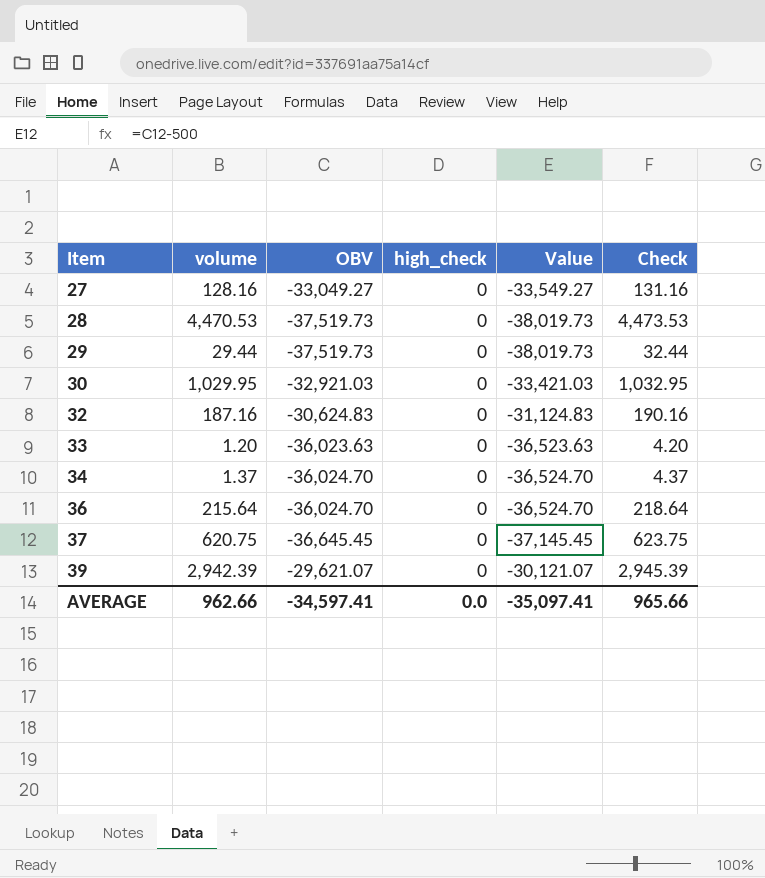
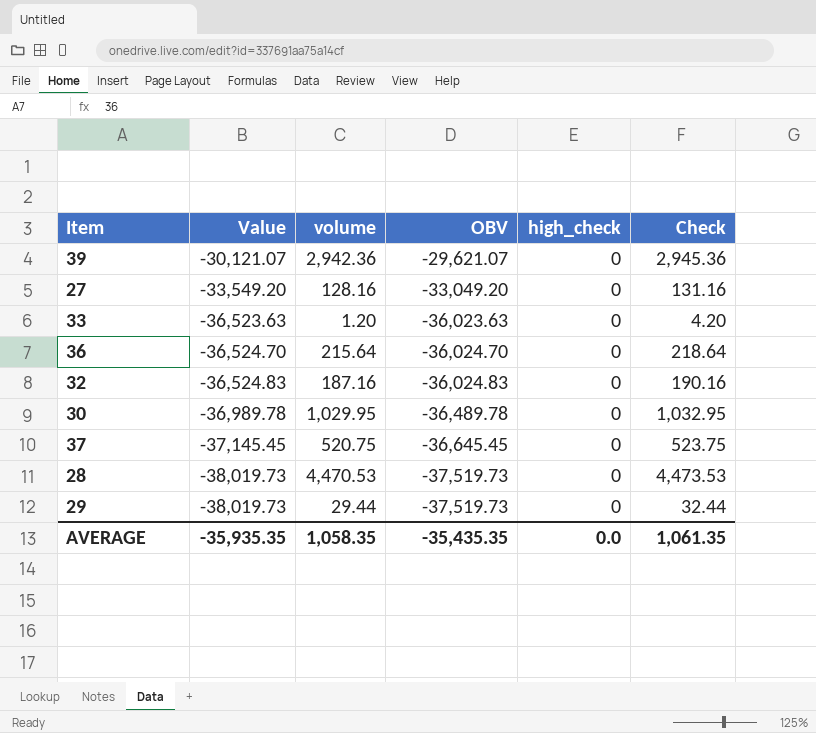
row order: Item ascending -> Value descending
column Value | position: 5 -> 2
row 34: 1.37 | -36,024.70 | 0 | -36,524.70 | 4.37 -> none
39 | volume: 2,942.39 -> 2,942.36
39 | Check: 2,945.39 -> 2,945.36
27 | Value: -33,549.27 -> -33,549.20
27 | OBV: -33,049.27 -> -33,049.20
32 | Value: -31,124.83 -> -36,524.83
32 | OBV: -30,624.83 -> -36,024.83
30 | Value: -33,421.03 -> -36,989.78
30 | OBV: -32,921.03 -> -36,489.78
37 | volume: 620.75 -> 520.75
37 | Check: 623.75 -> 523.75
AVERAGE | Value: -35,097.41 -> -35,935.35
AVERAGE | volume: 962.66 -> 1,058.35
AVERAGE | OBV: -34,597.41 -> -35,435.35
AVERAGE | Check: 965.66 -> 1,061.35

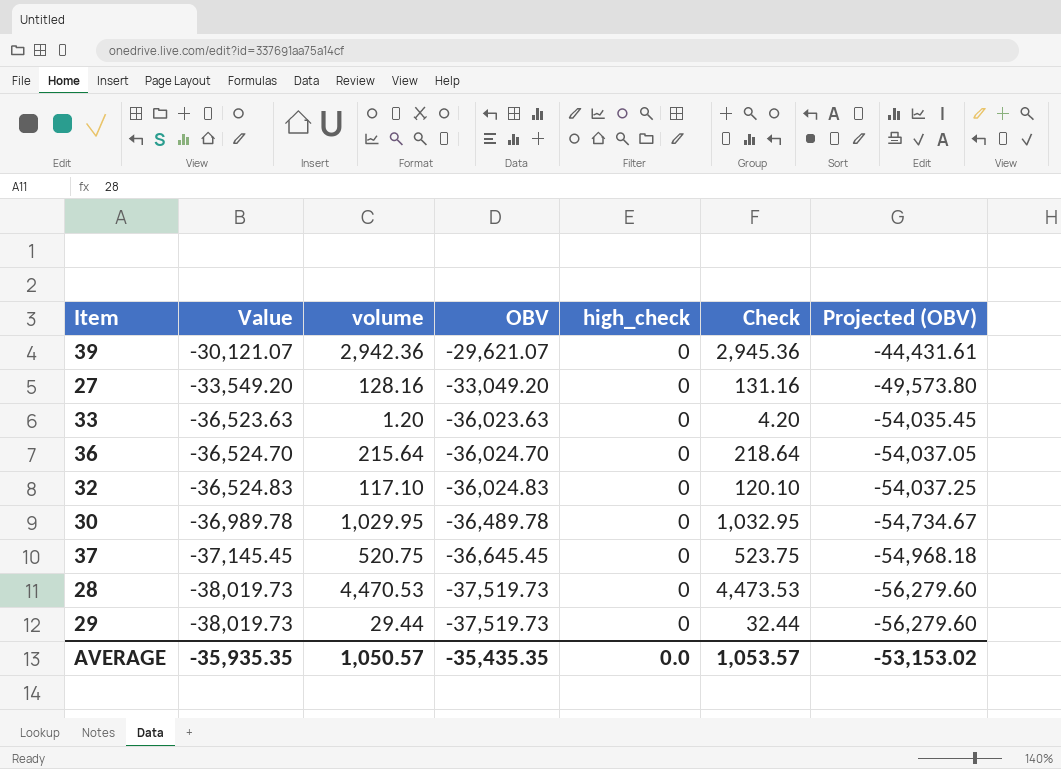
column Projected (OBV) | formula: none -> [OBV] * 1.5
32 | volume: 187.16 -> 117.10
32 | Check: 190.16 -> 120.10
AVERAGE | volume: 1,058.35 -> 1,050.57
AVERAGE | Check: 1,061.35 -> 1,053.57

